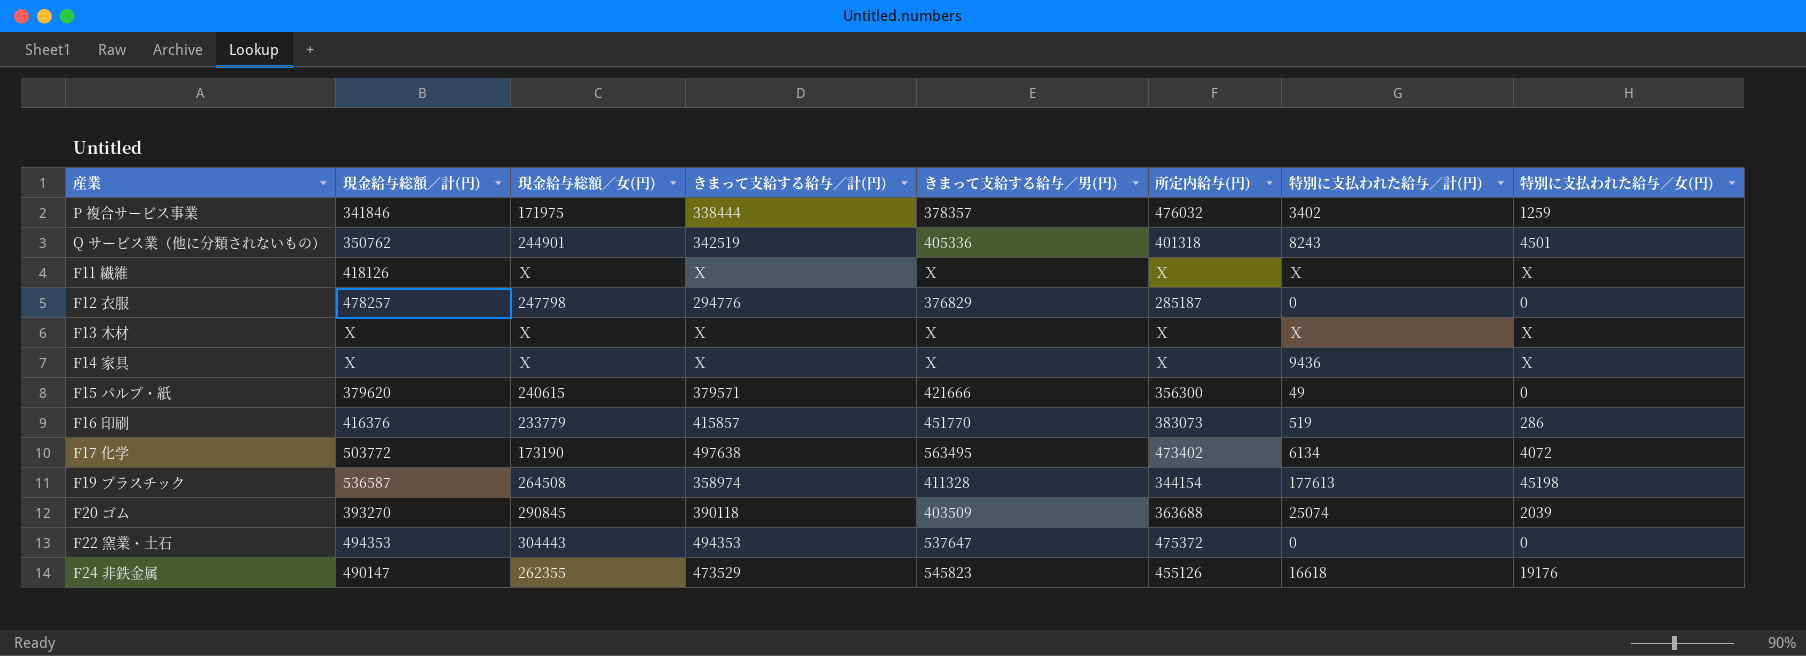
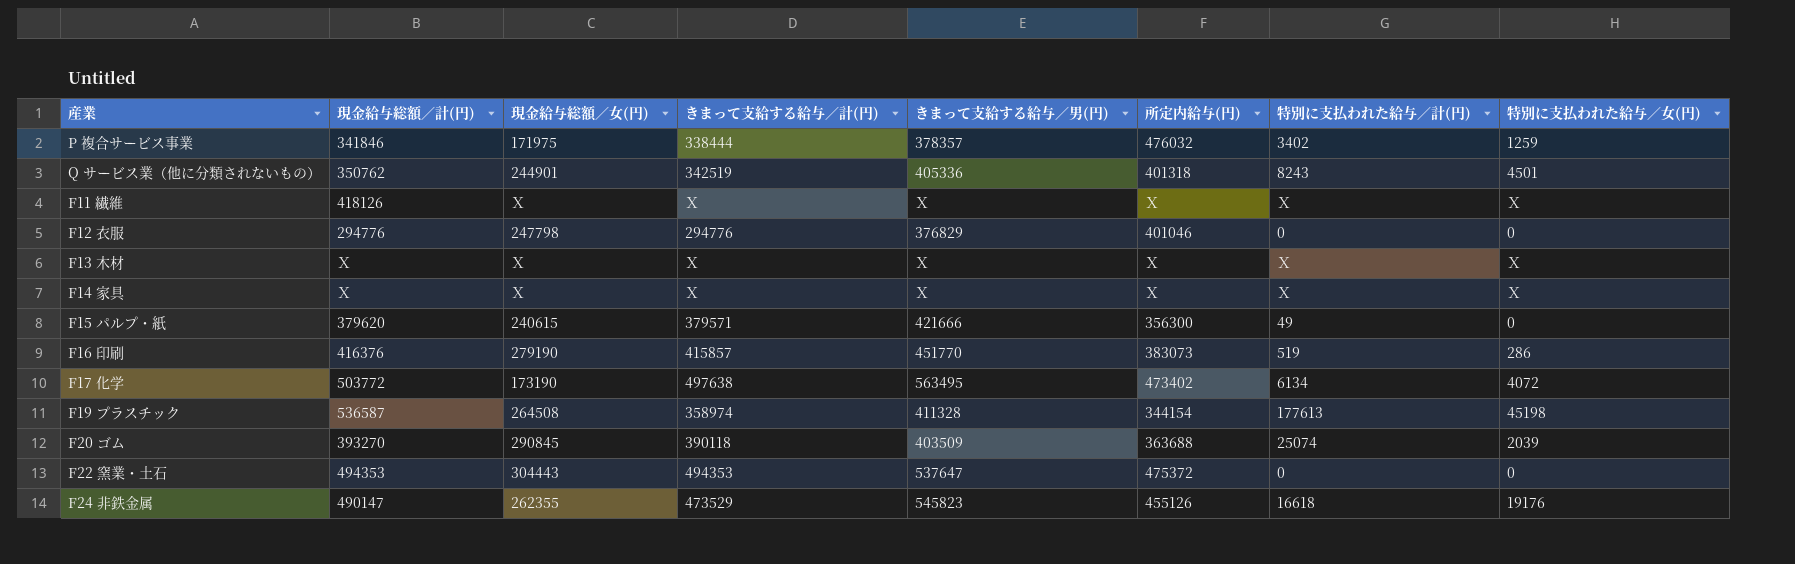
F12 衣服 | 現金給与総額／計(円): 478257 -> 294776
F12 衣服 | 所定内給与(円): 285187 -> 401046
F14 家具 | 特別に支払われた給与／計(円): 9436 -> Ｘ
F16 印刷 | 現金給与総額／女(円): 233779 -> 279190

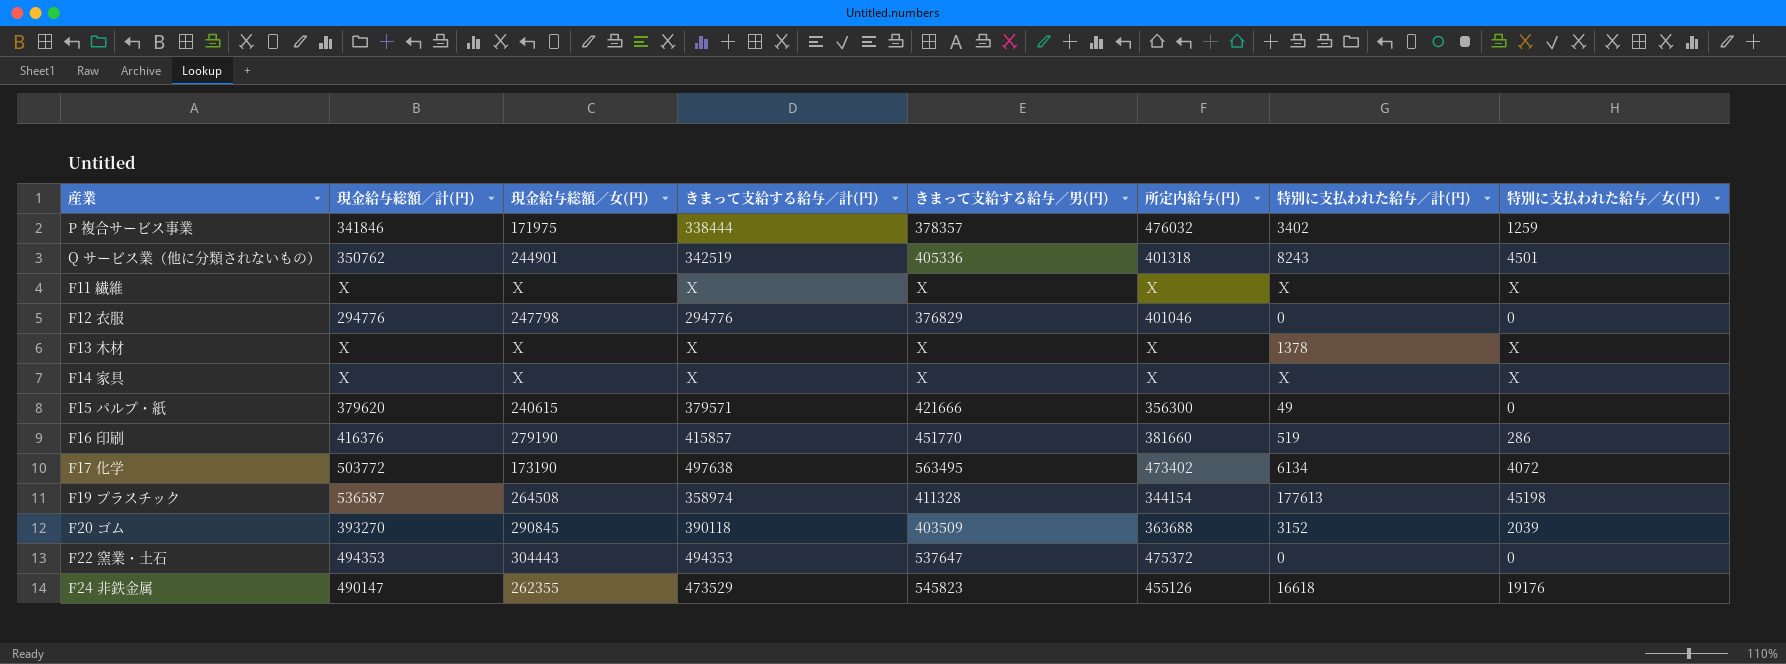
F11 繊維 | 現金給与総額／計(円): 418126 -> Ｘ
F13 木材 | 特別に支払われた給与／計(円): Ｘ -> 1378
F16 印刷 | 所定内給与(円): 383073 -> 381660
F20 ゴム | 特別に支払われた給与／計(円): 25074 -> 3152

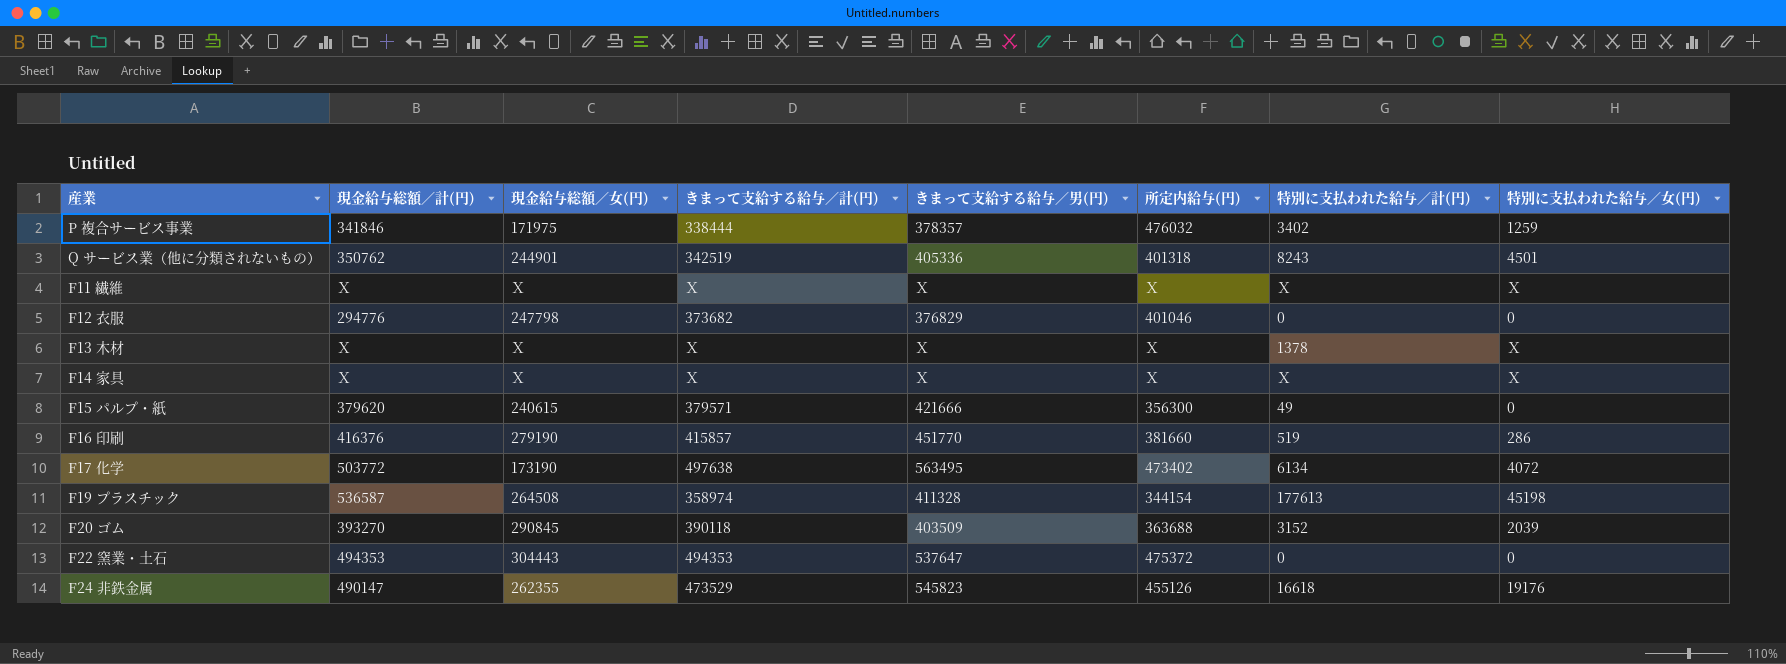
F12 衣服 | きまって支給する給与／計(円): 294776 -> 373682

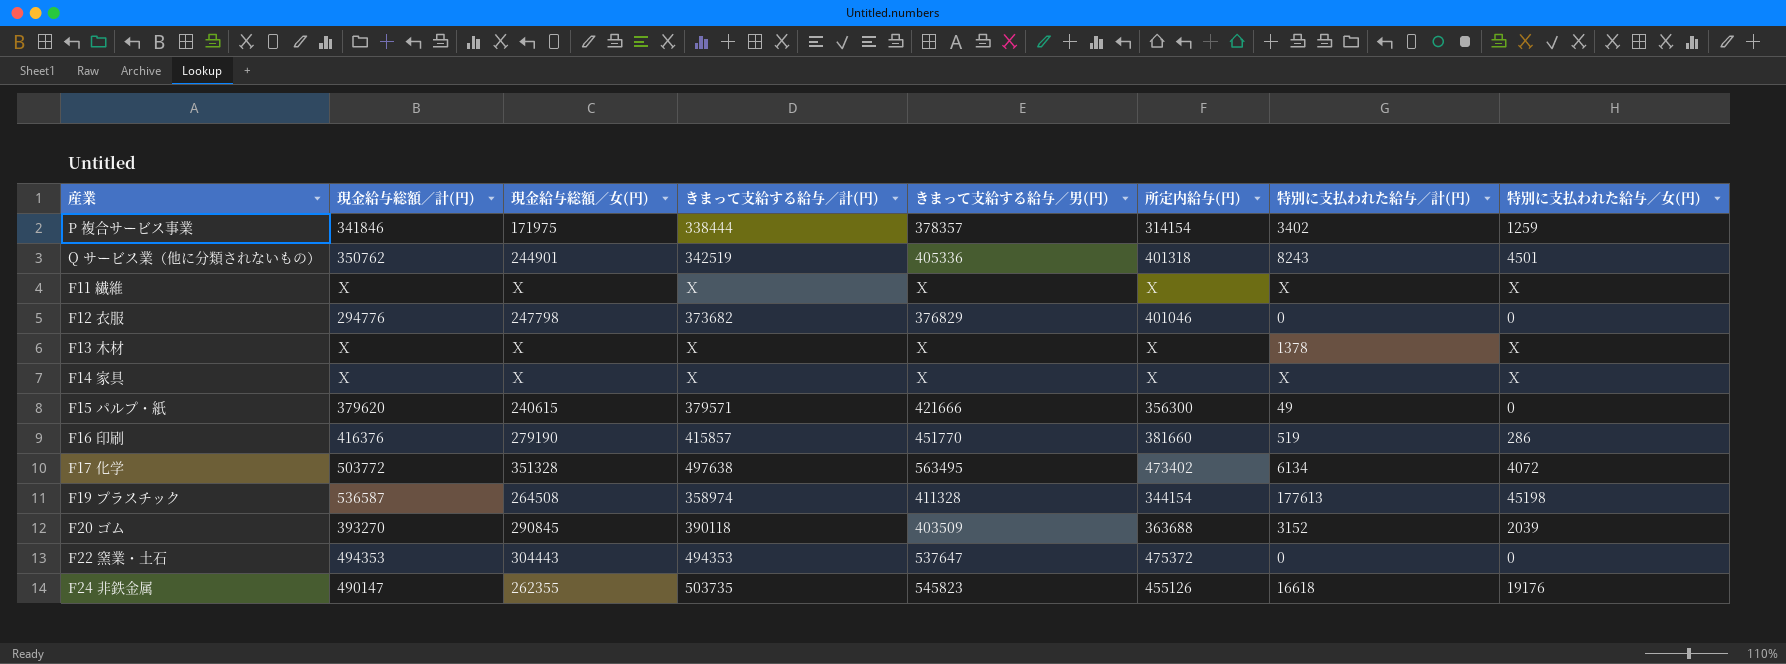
P 複合サービス事業 | 所定内給与(円): 476032 -> 314154
F17 化学 | 現金給与総額／女(円): 173190 -> 351328
F24 非鉄金属 | きまって支給する給与／計(円): 473529 -> 503735

